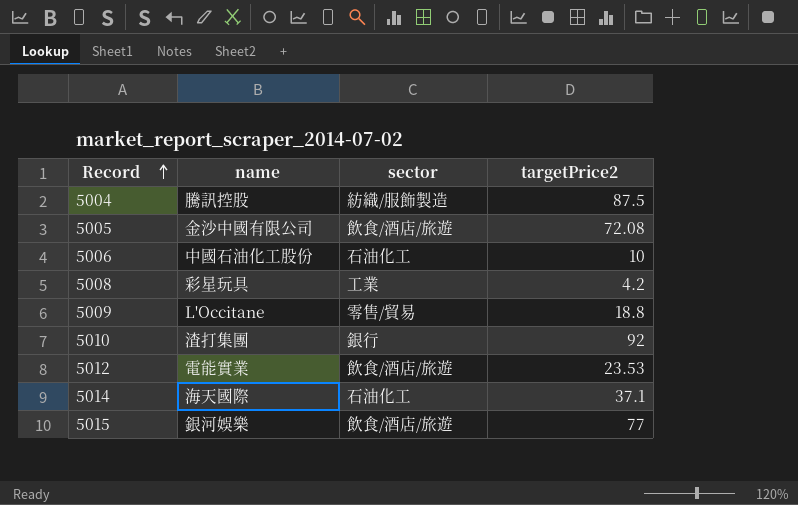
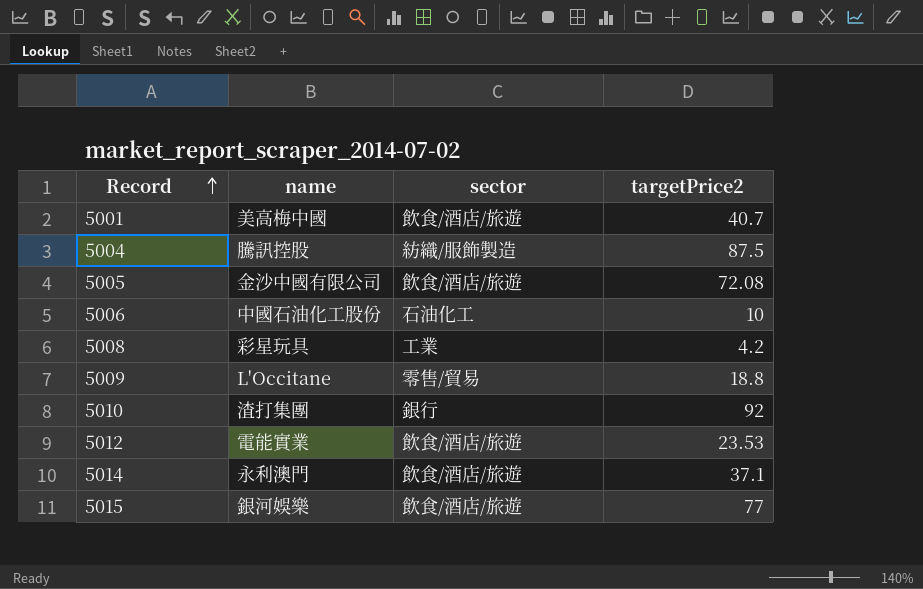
row 5001: none -> 美高梅中國 | 飲食/酒店/旅遊 | 40.7
5014 | name: 海天國際 -> 永利澳門
5014 | sector: 石油化工 -> 飲食/酒店/旅遊

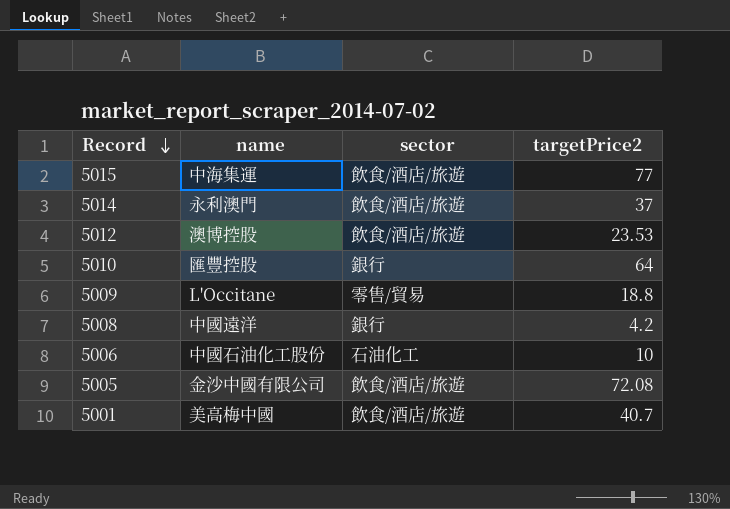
row order: Record ascending -> Record descending
row 5004: 騰訊控股 | 紡織/服飾製造 | 87.5 -> none
5015 | name: 銀河娛樂 -> 中海集運
5014 | targetPrice2: 37.1 -> 37
5012 | name: 電能實業 -> 澳博控股
5010 | name: 渣打集團 -> 匯豐控股
5010 | targetPrice2: 92 -> 64
5008 | name: 彩星玩具 -> 中國遠洋
5008 | sector: 工業 -> 銀行

